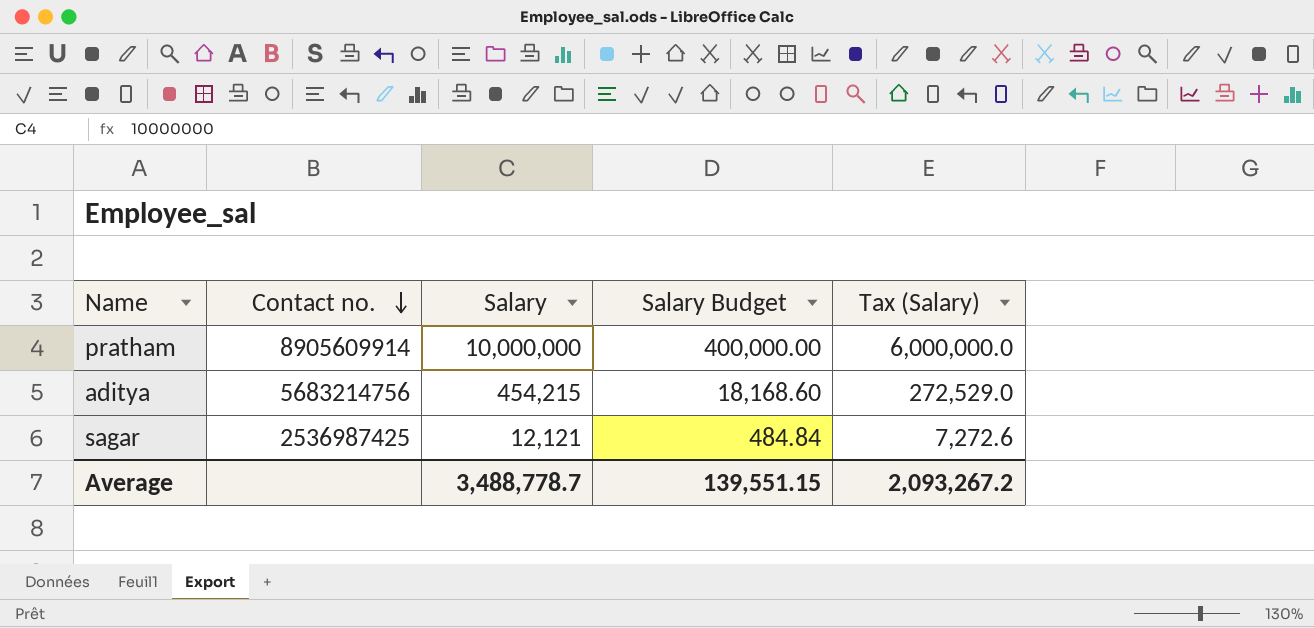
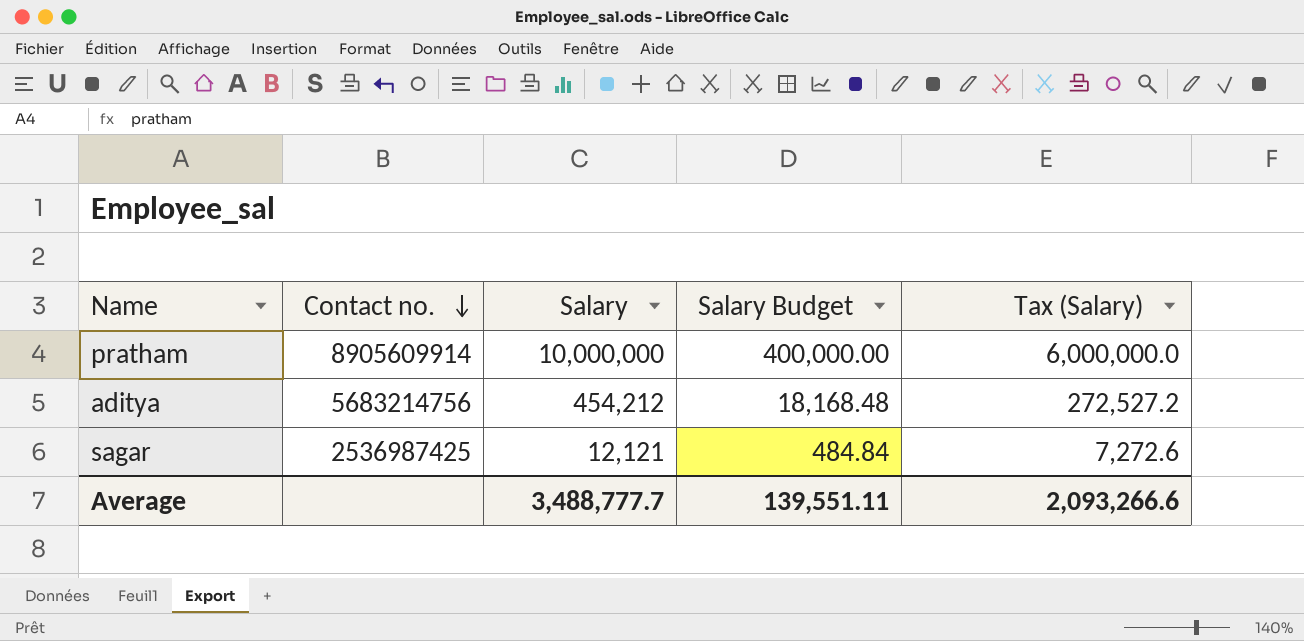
aditya | Salary: 454,215 -> 454,212
aditya | Salary Budget: 18,168.60 -> 18,168.48
aditya | Tax (Salary): 272,529.0 -> 272,527.2
Average | Salary: 3,488,778.7 -> 3,488,777.7
Average | Salary Budget: 139,551.15 -> 139,551.11
Average | Tax (Salary): 2,093,267.2 -> 2,093,266.6

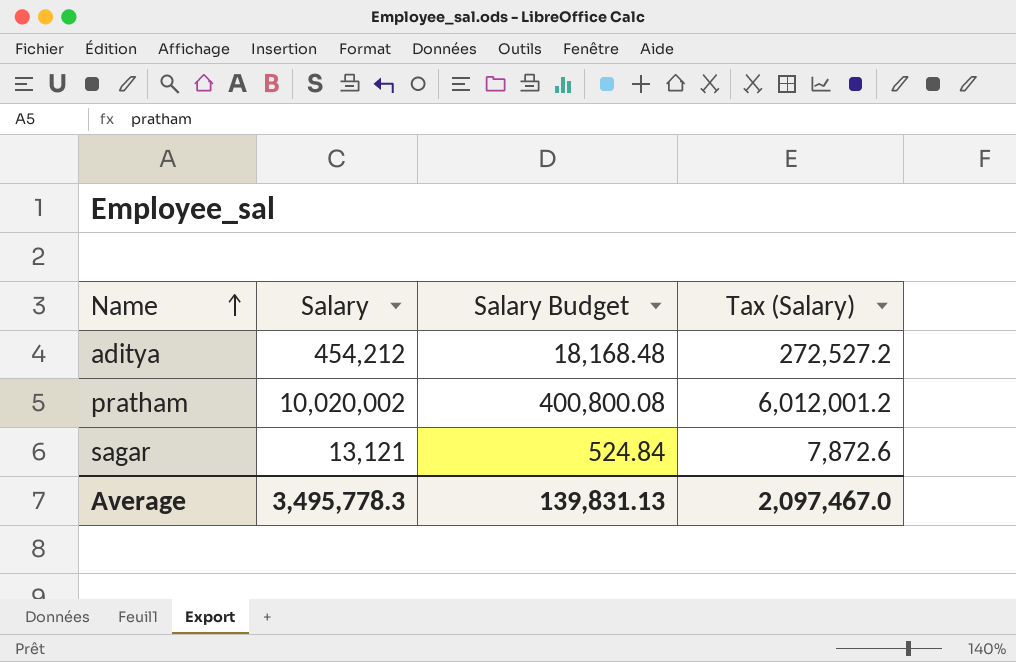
row order: Contact no. descending -> Name ascending
column Contact no. | position: 2 -> none
pratham | Salary: 10,000,000 -> 10,020,002
pratham | Salary Budget: 400,000.00 -> 400,800.08
pratham | Tax (Salary): 6,000,000.0 -> 6,012,001.2
sagar | Salary: 12,121 -> 13,121
sagar | Salary Budget: 484.84 -> 524.84
sagar | Tax (Salary): 7,272.6 -> 7,872.6
Average | Salary: 3,488,777.7 -> 3,495,778.3
Average | Salary Budget: 139,551.11 -> 139,831.13
Average | Tax (Salary): 2,093,266.6 -> 2,097,467.0

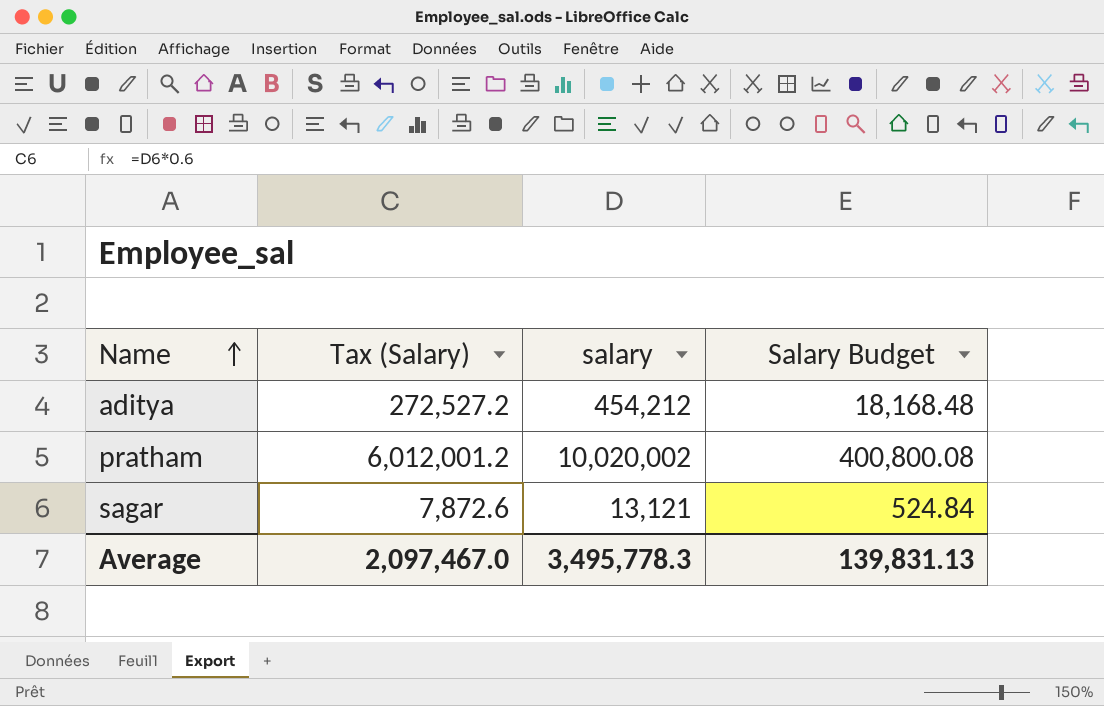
column Tax (Salary) | position: 4 -> 2
column name: Salary -> salary

